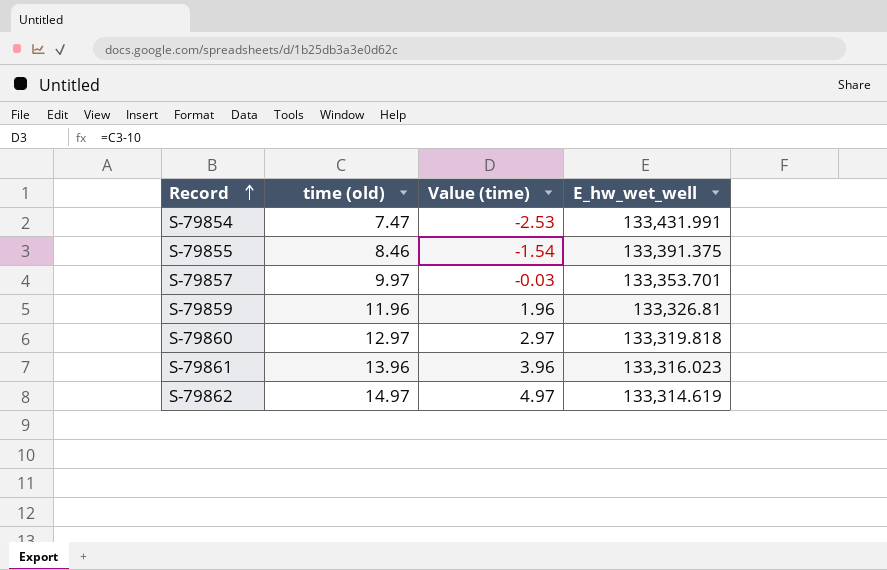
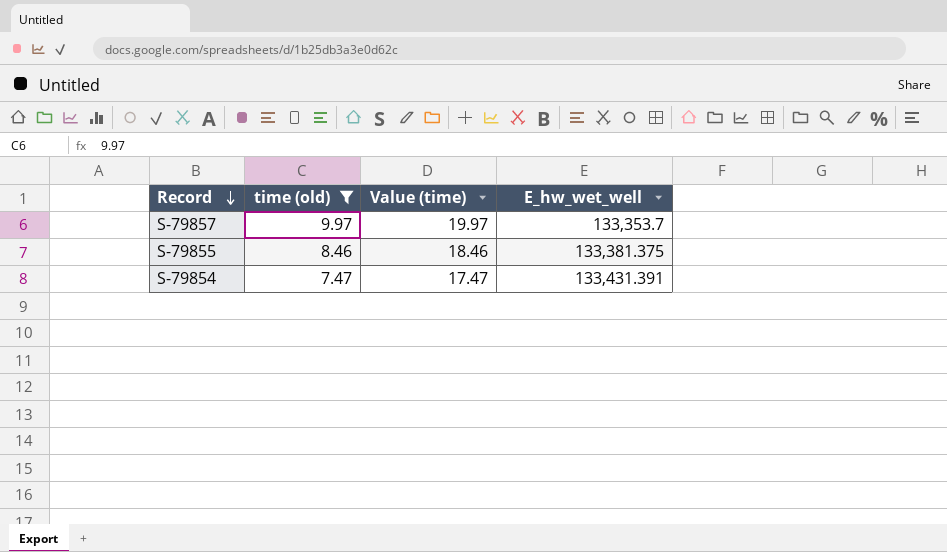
filter: none -> time (old) <= 9.97
row order: Record ascending -> Record descending
column Value (time) | formula: [time (old)] - 10 -> [time (old)] + 10
S-79857 | E_hw_wet_well: 133,353.701 -> 133,353.7
S-79855 | E_hw_wet_well: 133,391.375 -> 133,381.375
S-79854 | E_hw_wet_well: 133,431.991 -> 133,431.391

